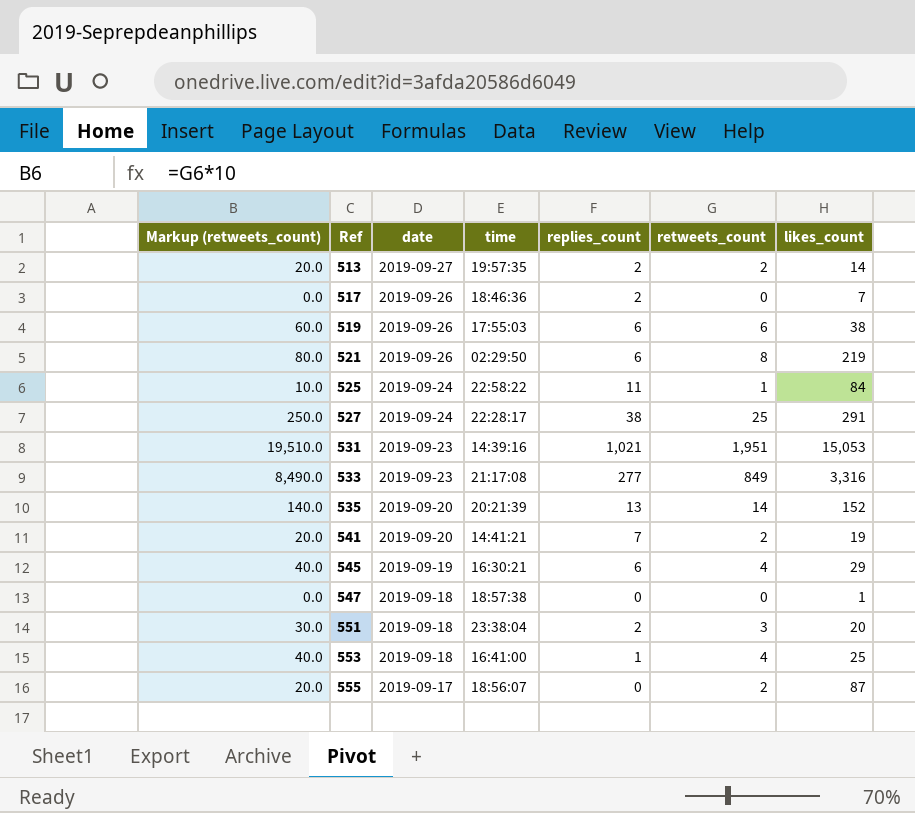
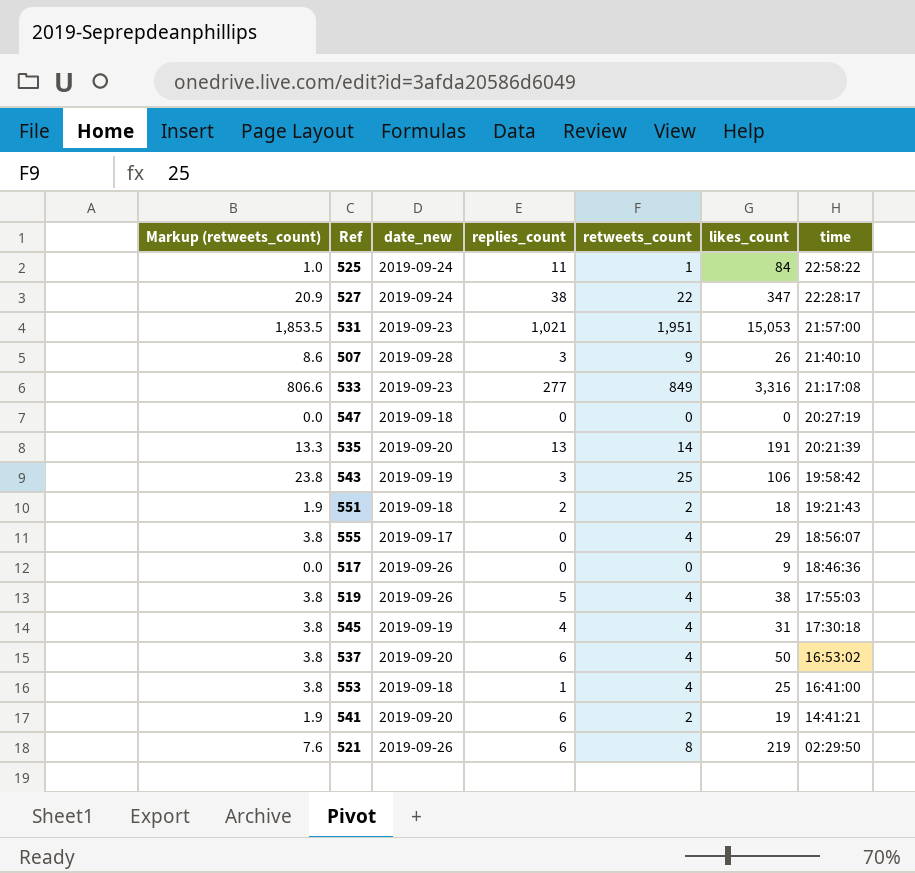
row order: Ref ascending -> time descending
column Markup (retweets_count) | formula: [retweets_count] * 10 -> [retweets_count] * 0.95
column name: date -> date_new
column time | position: 4 -> 7
row 513: 20.0 | 2019-09-27 | 19:57:35 | 2 | 2 | 14 -> none
527 | retweets_count: 25 -> 22
527 | likes_count: 291 -> 347
531 | time: 14:39:16 -> 21:57:00
row 507: none -> 8.6 | 2019-09-28 | 3 | 9 | 26 | 21:40:10
547 | likes_count: 1 -> 0
547 | time: 18:57:38 -> 20:27:19
535 | likes_count: 152 -> 191
row 543: none -> 23.8 | 2019-09-19 | 3 | 25 | 106 | 19:58:42
551 | retweets_count: 3 -> 2
551 | likes_count: 20 -> 18
551 | time: 23:38:04 -> 19:21:43
555 | retweets_count: 2 -> 4
555 | likes_count: 87 -> 29
517 | replies_count: 2 -> 0
517 | likes_count: 7 -> 9
519 | replies_count: 6 -> 5
519 | retweets_count: 6 -> 4
545 | replies_count: 6 -> 4
545 | likes_count: 29 -> 31
545 | time: 16:30:21 -> 17:30:18
row 537: none -> 3.8 | 2019-09-20 | 6 | 4 | 50 | 16:53:02
541 | replies_count: 7 -> 6

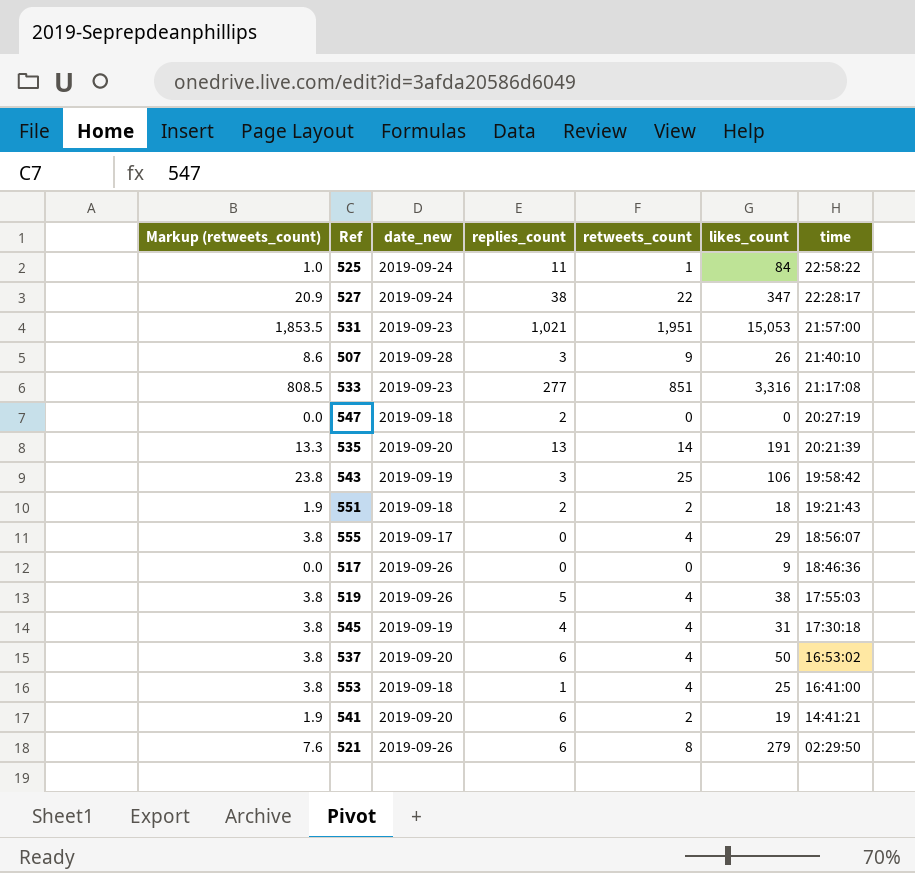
533 | Markup (retweets_count): 806.6 -> 808.5
533 | retweets_count: 849 -> 851
547 | replies_count: 0 -> 2
521 | likes_count: 219 -> 279

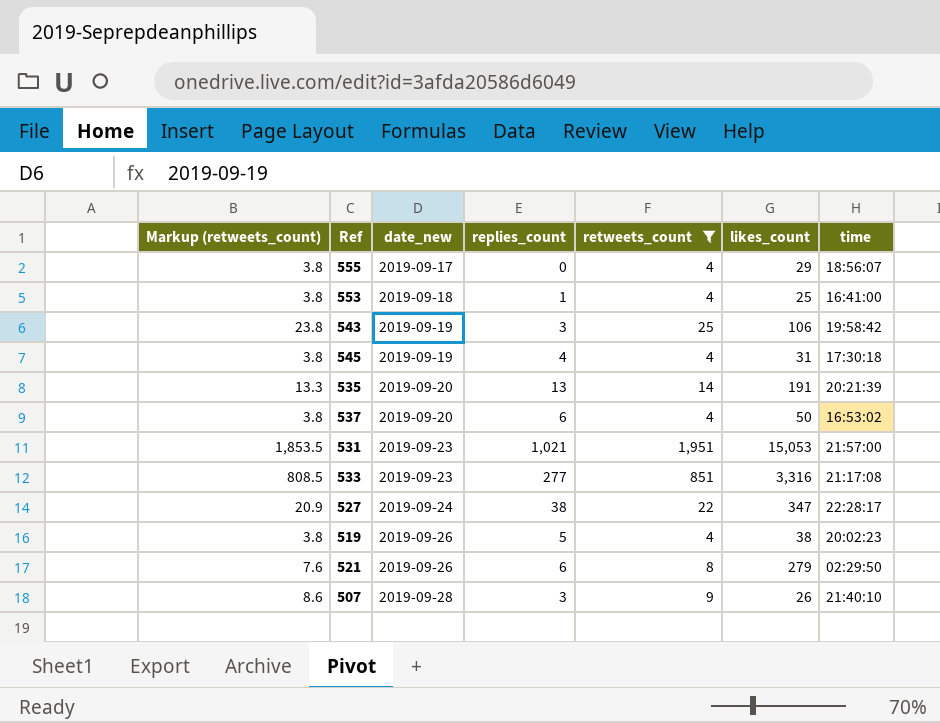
filter: none -> retweets_count >= 4
row order: time descending -> date_new ascending
519 | time: 17:55:03 -> 20:02:23

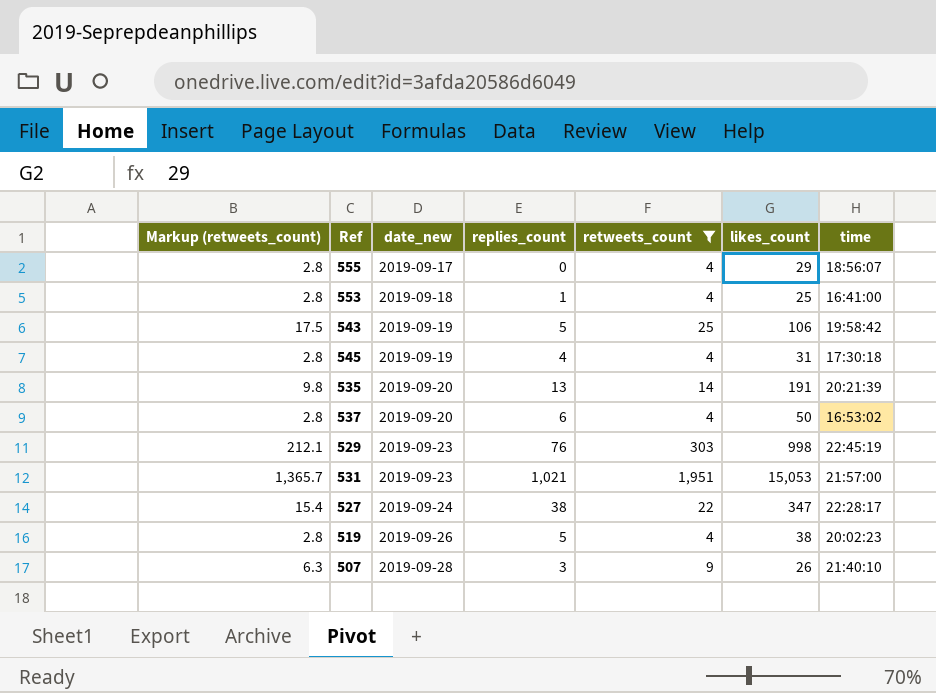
column Markup (retweets_count) | formula: [retweets_count] * 0.95 -> [retweets_count] * 0.7
row 533: 808.5 | 2019-09-23 | 277 | 851 | 3,316 | 21:17:08 -> none
row 521: 7.6 | 2019-09-26 | 6 | 8 | 279 | 02:29:50 -> none
543 | replies_count: 3 -> 5
row 529: none -> 212.1 | 2019-09-23 | 76 | 303 | 998 | 22:45:19

